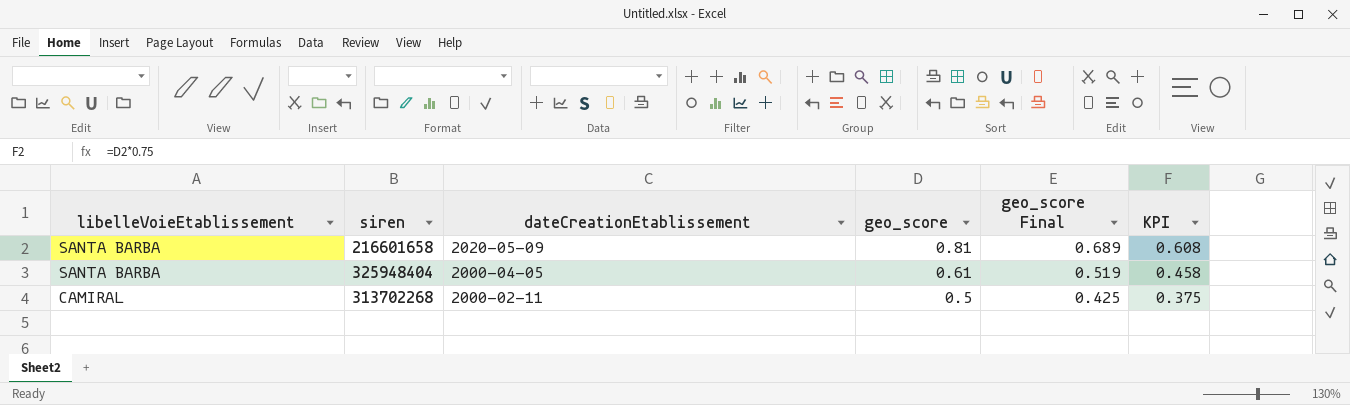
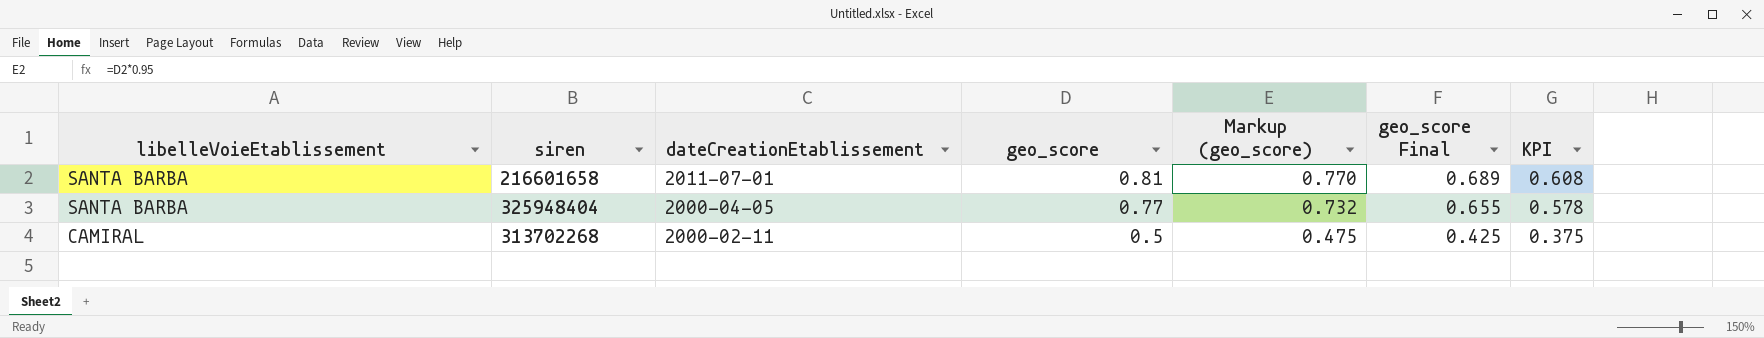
column Markup (geo_score) | formula: none -> [geo_score] * 0.95
216601658 | dateCreationEtablissement: 2020-05-09 -> 2011-07-01
325948404 | geo_score: 0.61 -> 0.77
325948404 | geo_score Final: 0.519 -> 0.655
325948404 | KPI: 0.458 -> 0.578

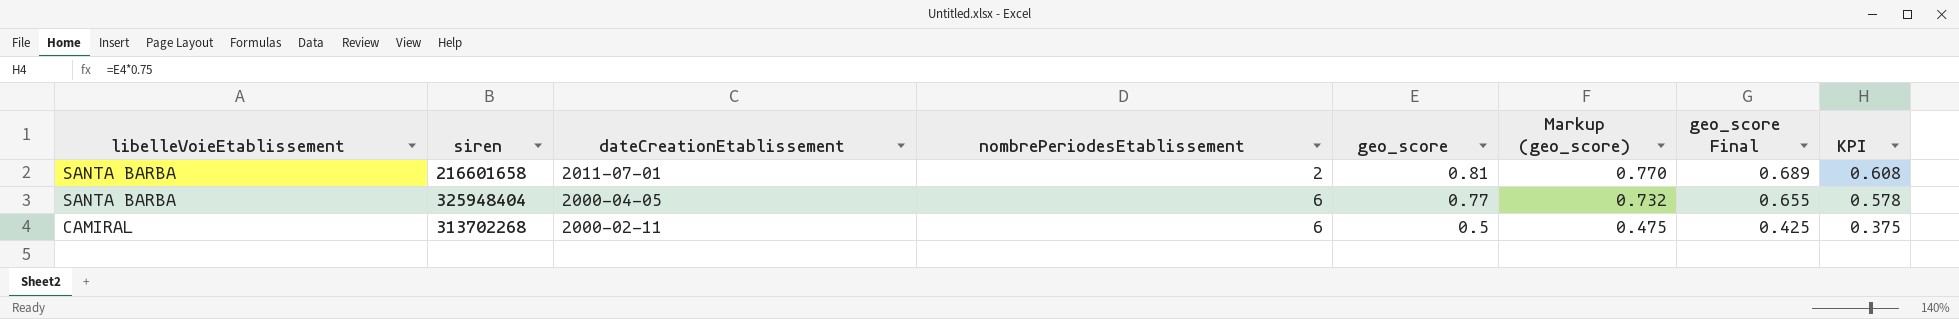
column nombrePeriodesEtablissement | position: none -> 4

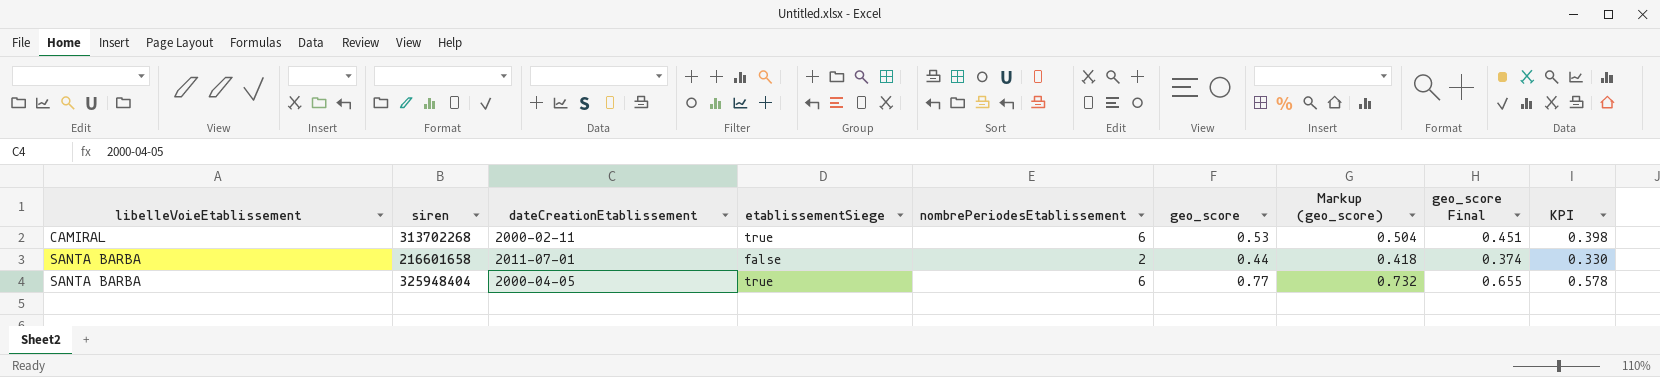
row order: libelleVoieEtablissement descending -> libelleVoieEtablissement ascending
column etablissementSiege | position: none -> 4
313702268 | geo_score: 0.5 -> 0.53
313702268 | Markup (geo_score): 0.475 -> 0.504
313702268 | geo_score Final: 0.425 -> 0.451
313702268 | KPI: 0.375 -> 0.398
216601658 | geo_score: 0.81 -> 0.44
216601658 | Markup (geo_score): 0.770 -> 0.418
216601658 | geo_score Final: 0.689 -> 0.374
216601658 | KPI: 0.608 -> 0.330

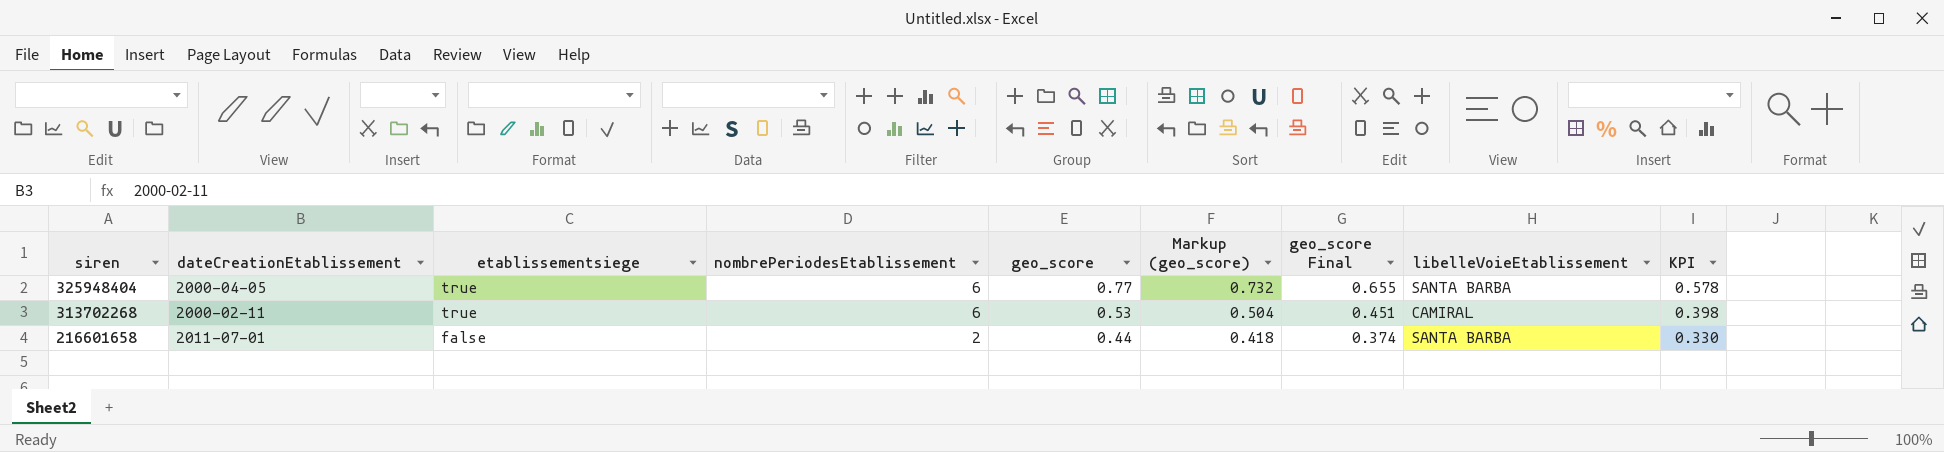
row order: libelleVoieEtablissement ascending -> siren descending
column name: etablissementSiege -> etablissementsiege
column libelleVoieEtablissement | position: 1 -> 8

